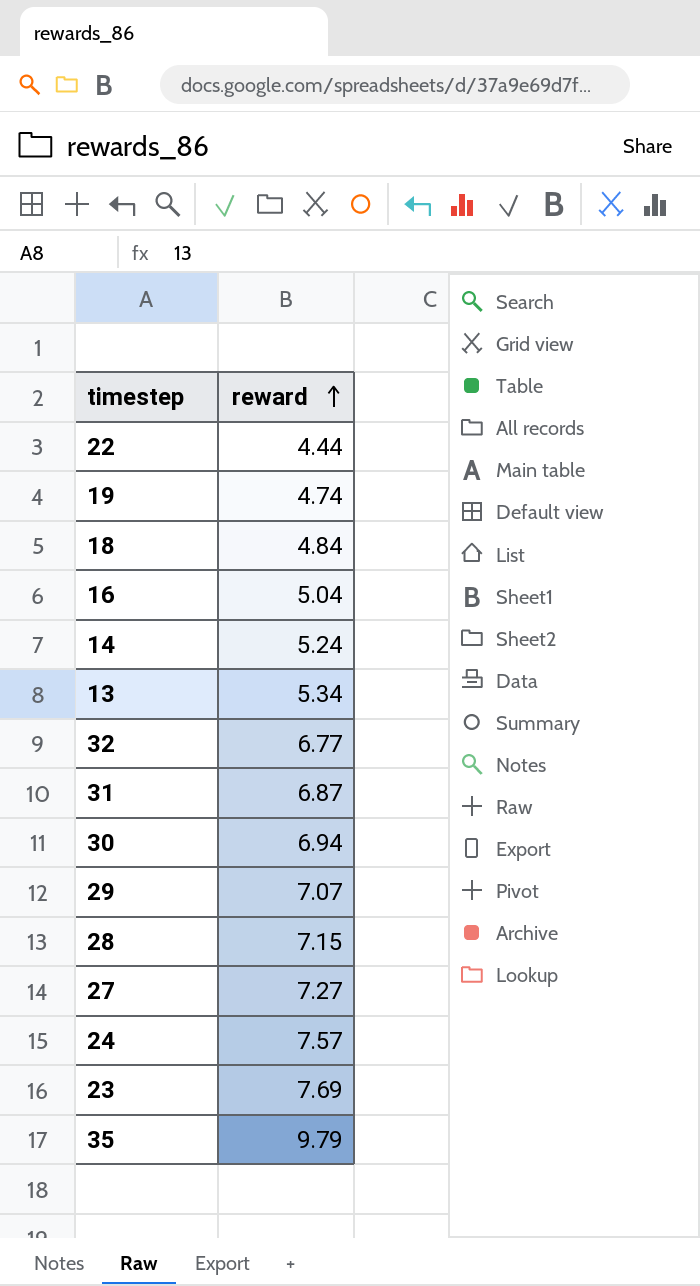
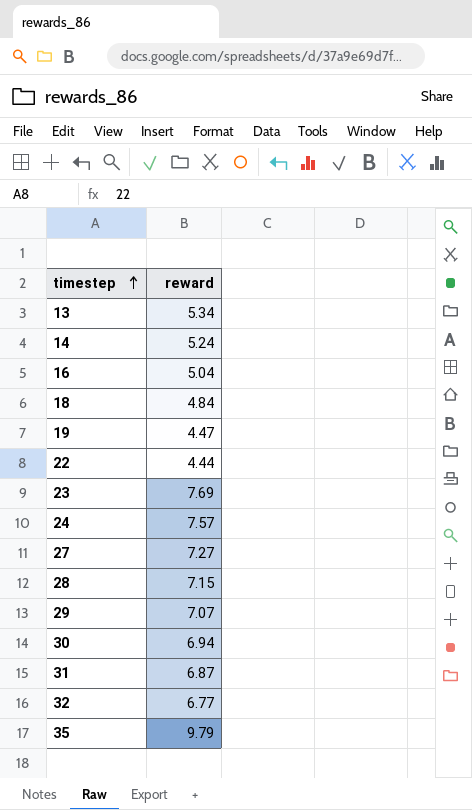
row order: reward ascending -> timestep ascending
19 | reward: 4.74 -> 4.47

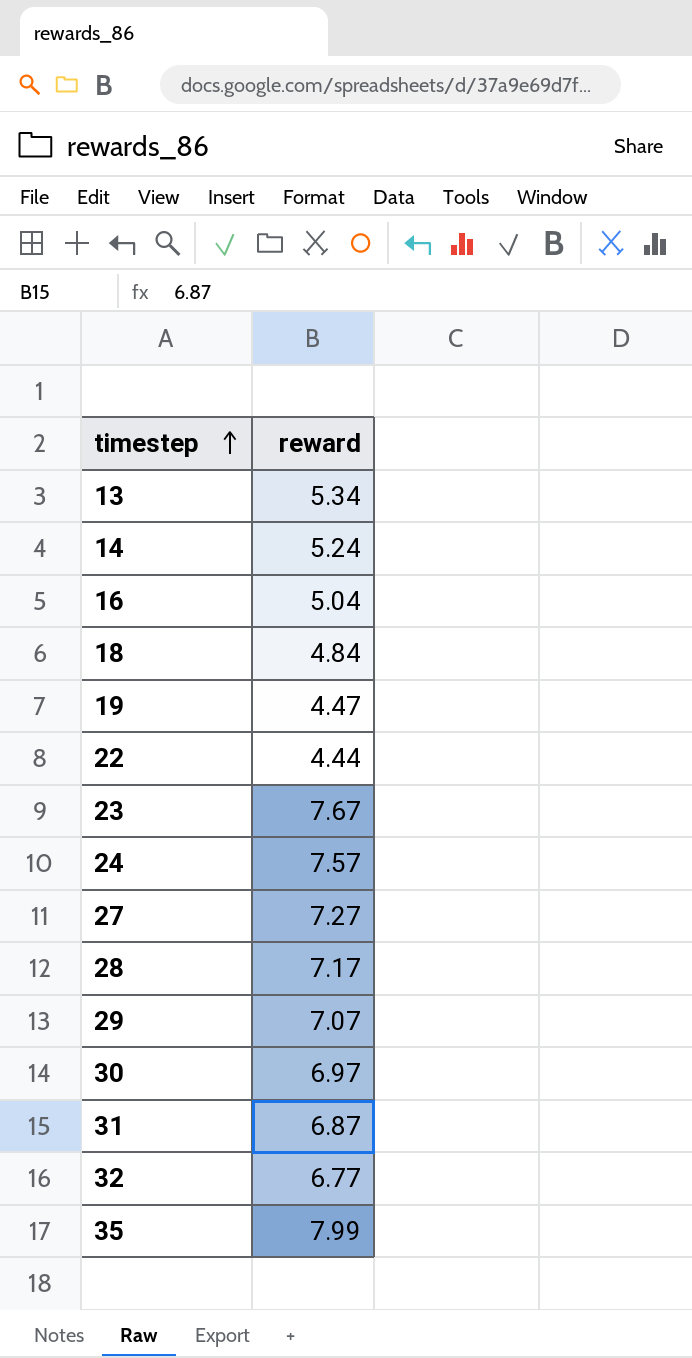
23 | reward: 7.69 -> 7.67
28 | reward: 7.15 -> 7.17
30 | reward: 6.94 -> 6.97
35 | reward: 9.79 -> 7.99

